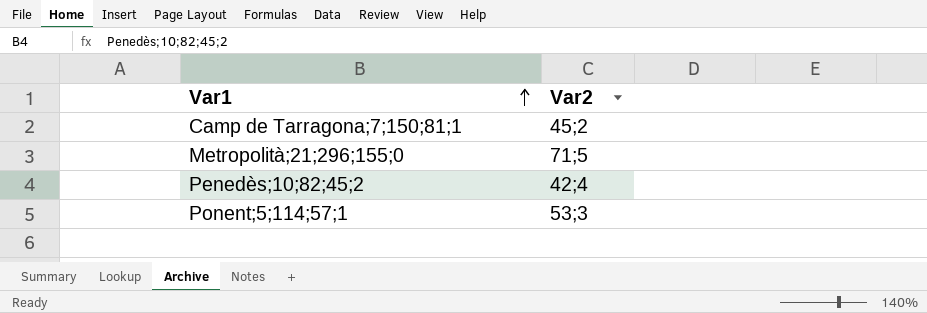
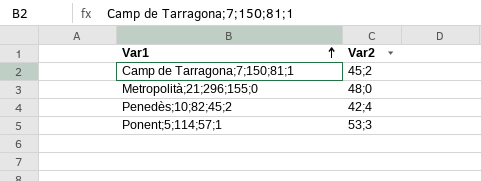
Metropolità;21;296;155;0 | Var2: 71;5 -> 48;0

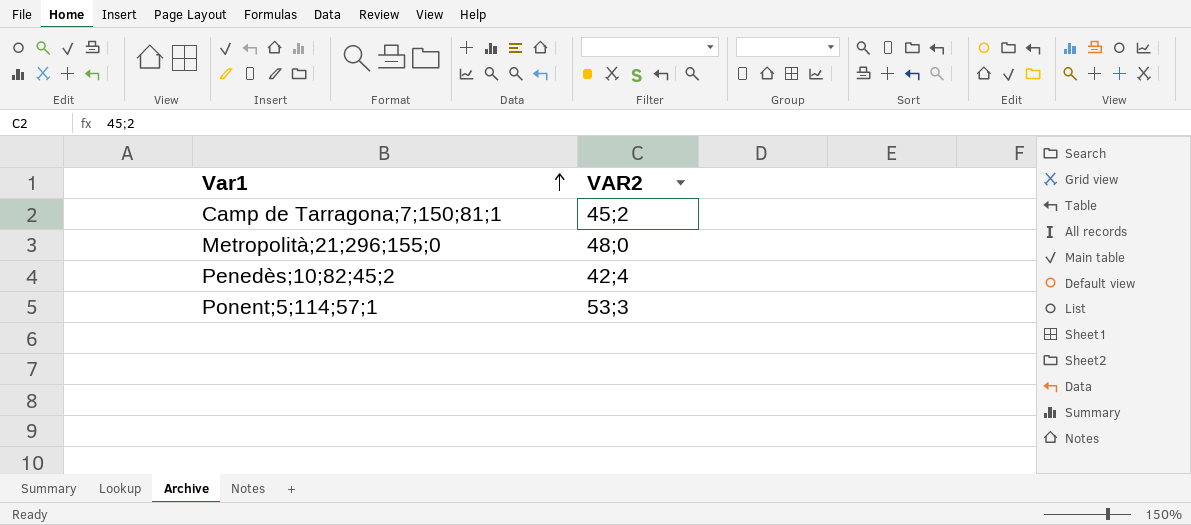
column name: Var2 -> VAR2

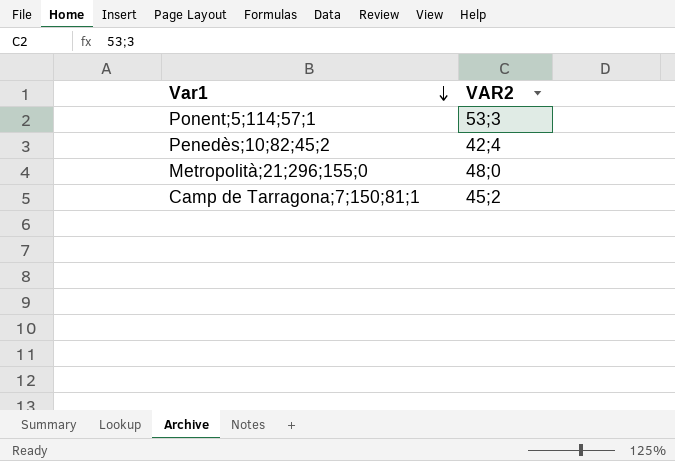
row order: Var1 ascending -> Var1 descending

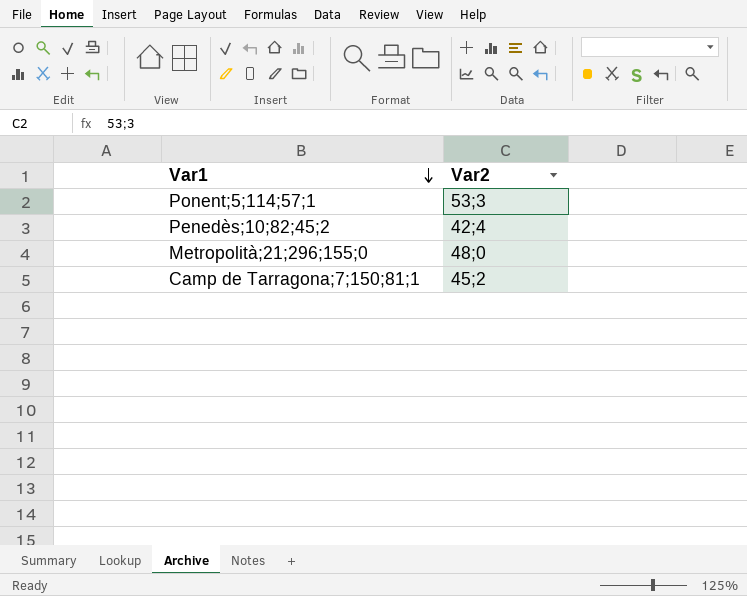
column name: VAR2 -> Var2

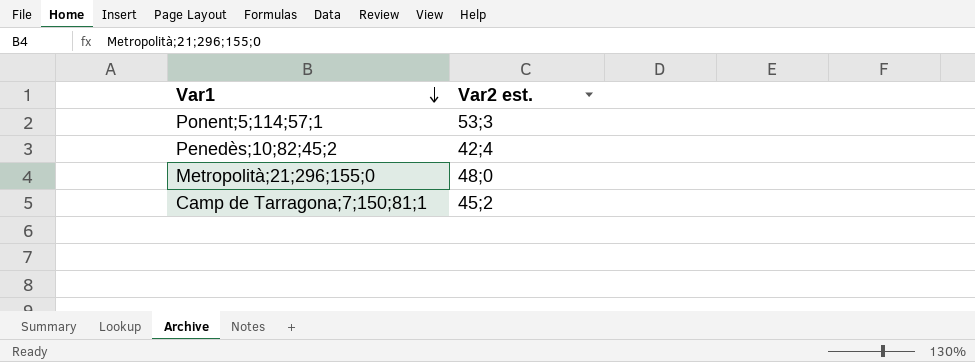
column name: Var2 -> Var2 est.

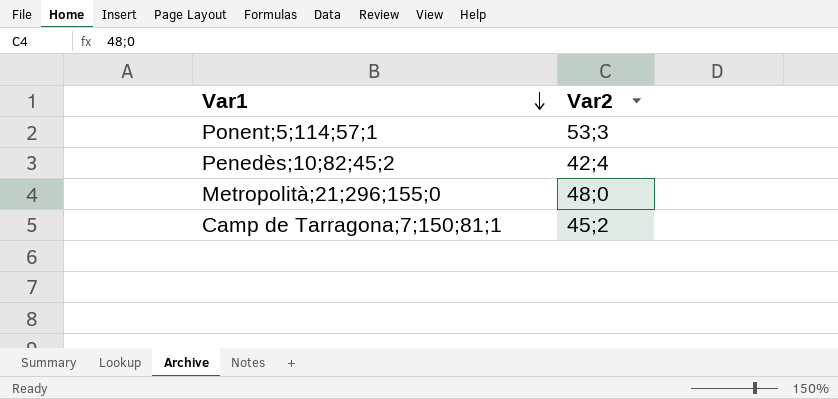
column name: Var2 est. -> Var2

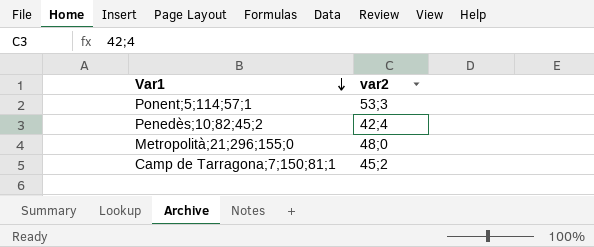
column name: Var2 -> var2

